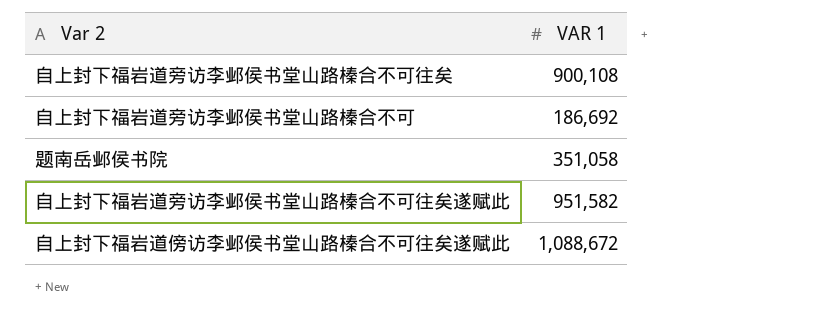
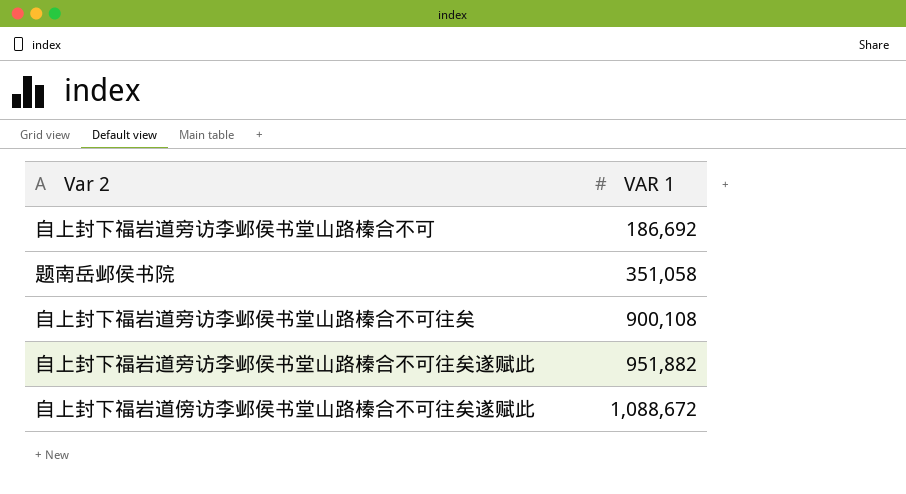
row order: none -> VAR 1 ascending
自上封下福岩道旁访李邺侯书堂山路榛合不可往矣遂赋此 | VAR 1: 951,582 -> 951,882

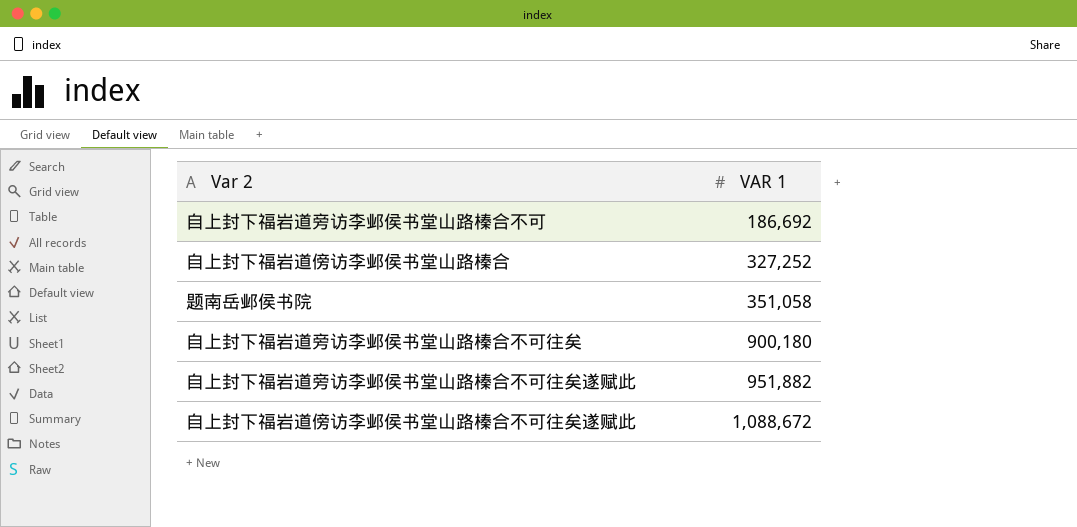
row 自上封下福岩道傍访李邺侯书堂山路榛合: none -> 327,252
自上封下福岩道旁访李邺侯书堂山路榛合不可往矣 | VAR 1: 900,108 -> 900,180

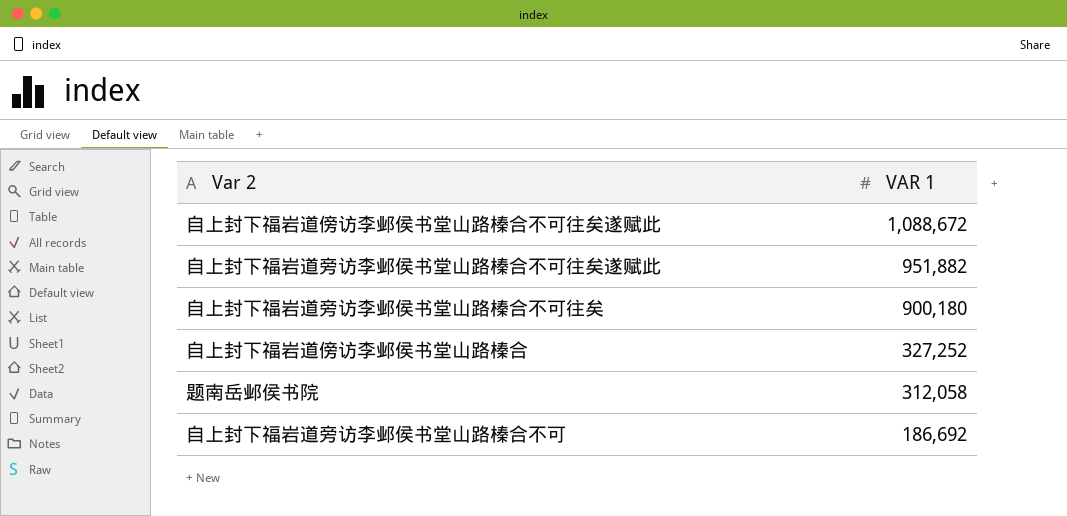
row order: VAR 1 ascending -> VAR 1 descending
题南岳邺侯书院 | VAR 1: 351,058 -> 312,058

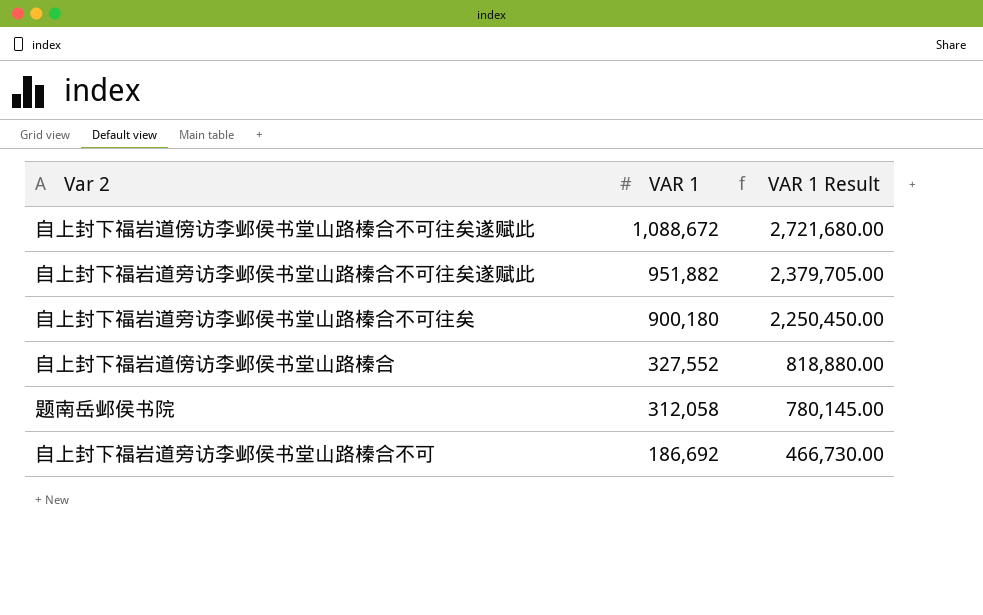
column VAR 1 Result | formula: none -> [VAR 1] * 2.5
自上封下福岩道傍访李邺侯书堂山路榛合 | VAR 1: 327,252 -> 327,552

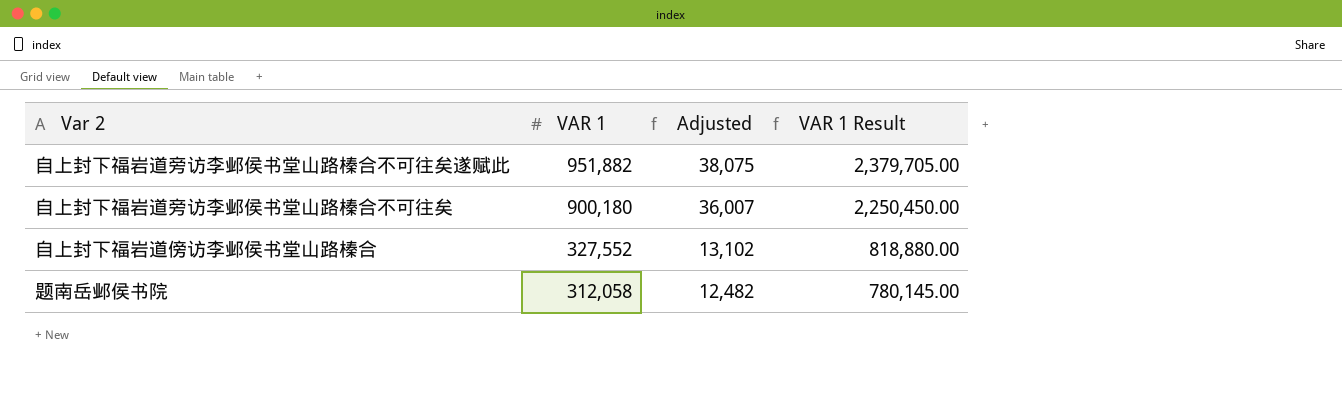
column Adjusted | formula: none -> [VAR 1] * 0.04
row 自上封下福岩道傍访李邺侯书堂山路榛合不可往矣遂赋此: 1,088,672 | 2,721,680.00 -> none
row 自上封下福岩道旁访李邺侯书堂山路榛合不可: 186,692 | 466,730.00 -> none

